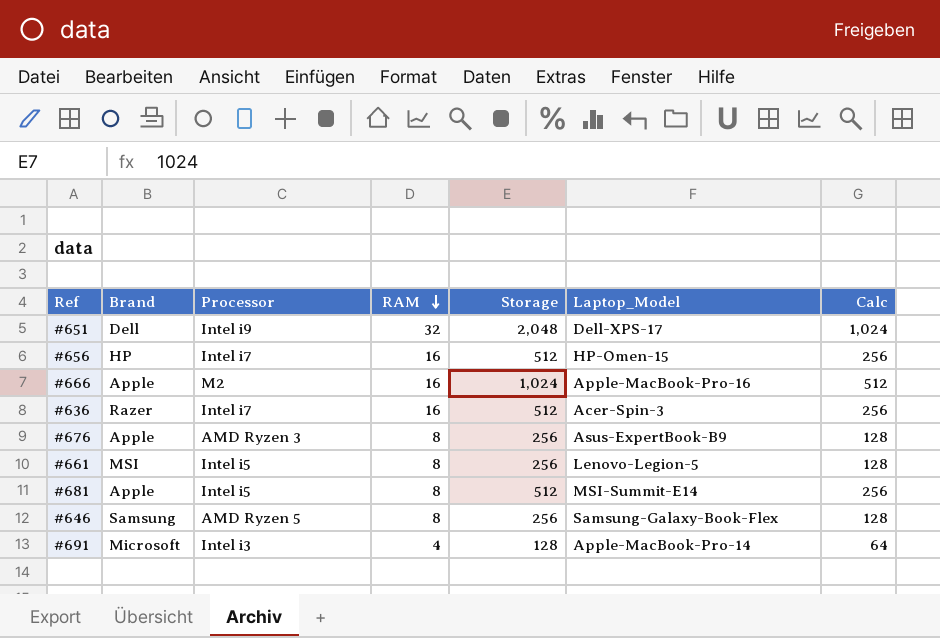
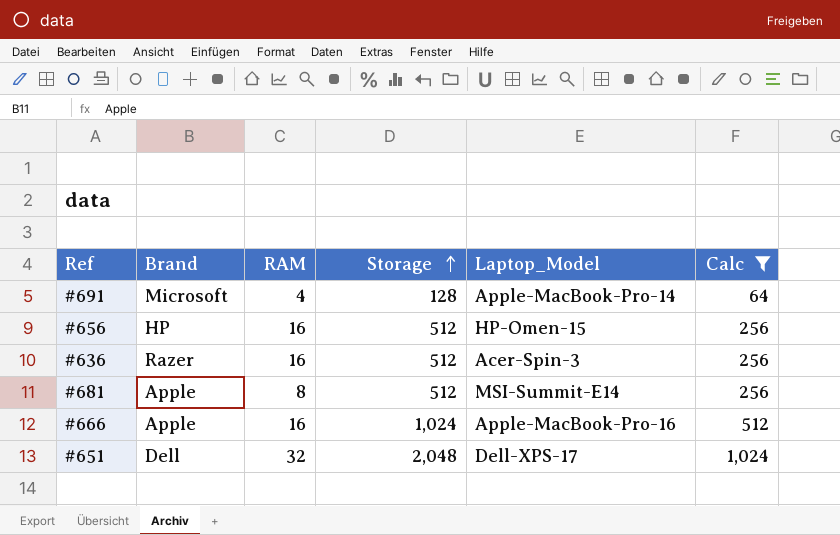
filter: none -> Calc != 128
row order: RAM descending -> Storage ascending
column Processor | position: 3 -> none

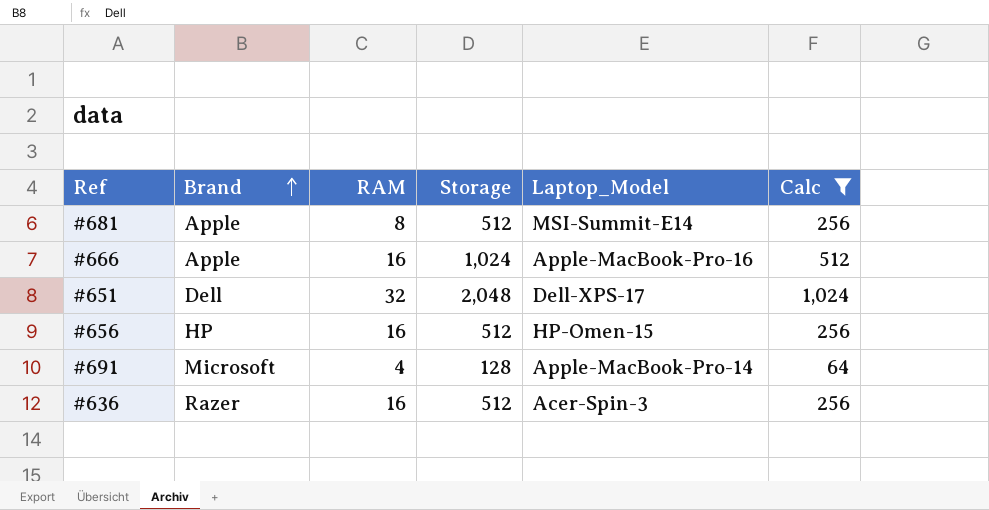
row order: Storage ascending -> Brand ascending

